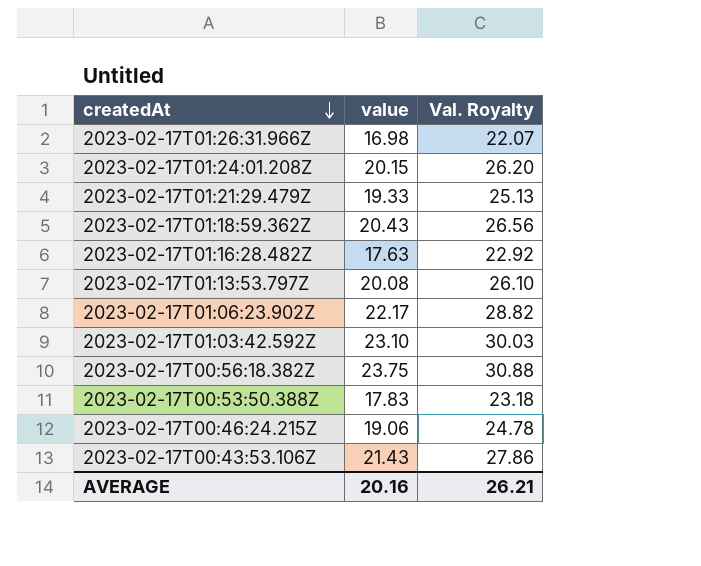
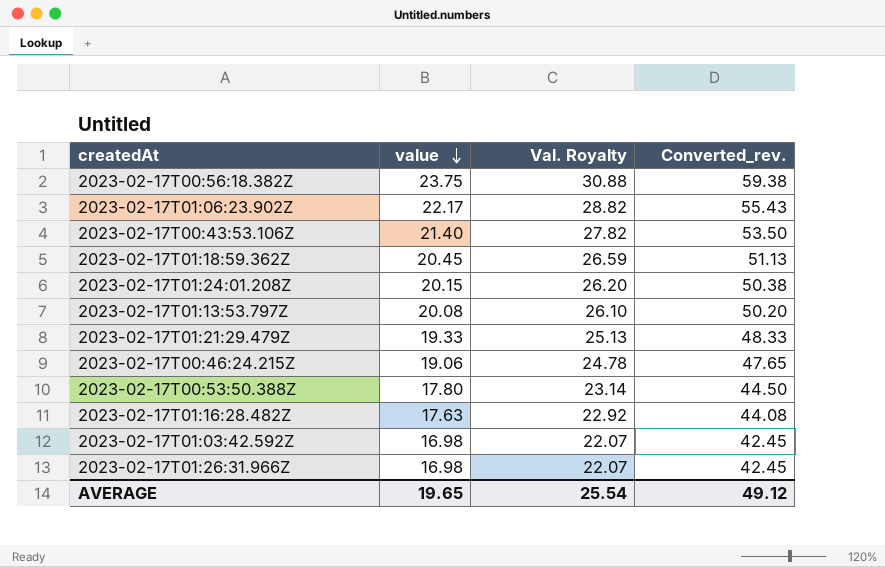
row order: createdAt descending -> value descending
column Converted_rev. | formula: none -> [value] * 2.5
2023-02-17T00:43:53.106Z | value: 21.43 -> 21.40
2023-02-17T00:43:53.106Z | Val. Royalty: 27.86 -> 27.82
2023-02-17T01:18:59.362Z | value: 20.43 -> 20.45
2023-02-17T01:18:59.362Z | Val. Royalty: 26.56 -> 26.59
2023-02-17T00:53:50.388Z | value: 17.83 -> 17.80
2023-02-17T00:53:50.388Z | Val. Royalty: 23.18 -> 23.14
2023-02-17T01:03:42.592Z | value: 23.10 -> 16.98
2023-02-17T01:03:42.592Z | Val. Royalty: 30.03 -> 22.07
AVERAGE | value: 20.16 -> 19.65
AVERAGE | Val. Royalty: 26.21 -> 25.54

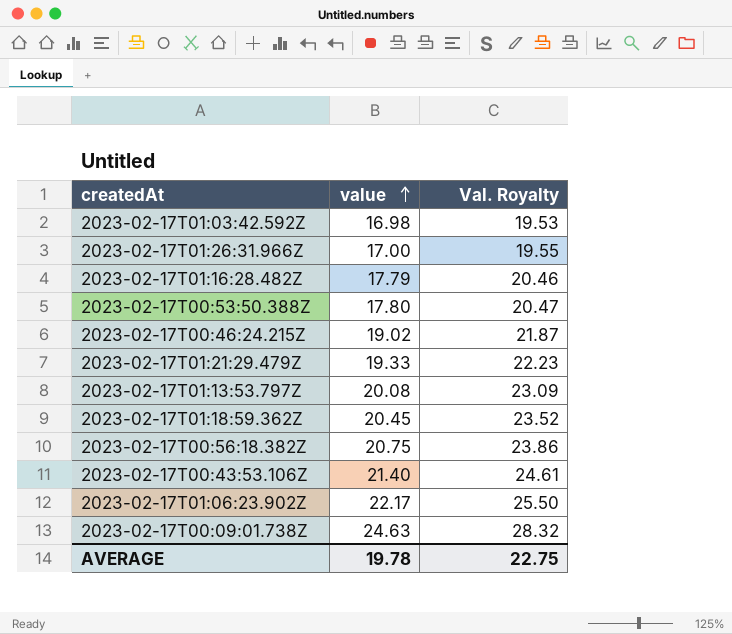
row order: value descending -> value ascending
column Converted_rev. | formula: [value] * 2.5 -> none
column Val. Royalty | formula: [value] * 1.3 -> [value] * 1.15
row 2023-02-17T01:24:01.208Z: 20.15 | 26.20 | 50.38 -> none
2023-02-17T01:26:31.966Z | value: 16.98 -> 17.00
2023-02-17T01:16:28.482Z | value: 17.63 -> 17.79
2023-02-17T00:46:24.215Z | value: 19.06 -> 19.02
2023-02-17T00:56:18.382Z | value: 23.75 -> 20.75
row 2023-02-17T00:09:01.738Z: none -> 24.63 | 28.32
AVERAGE | value: 19.65 -> 19.78
AVERAGE | Val. Royalty: 25.54 -> 22.75

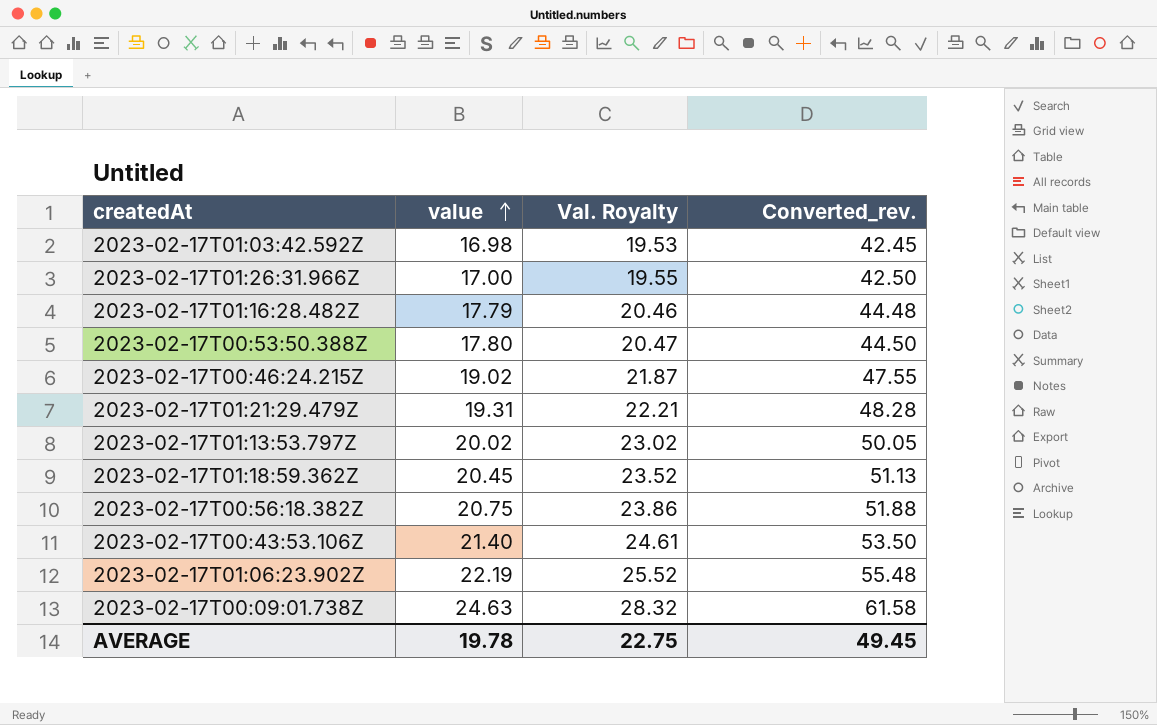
column Converted_rev. | formula: none -> [value] * 2.5
2023-02-17T01:21:29.479Z | value: 19.33 -> 19.31
2023-02-17T01:21:29.479Z | Val. Royalty: 22.23 -> 22.21
2023-02-17T01:13:53.797Z | value: 20.08 -> 20.02
2023-02-17T01:13:53.797Z | Val. Royalty: 23.09 -> 23.02
2023-02-17T01:06:23.902Z | value: 22.17 -> 22.19
2023-02-17T01:06:23.902Z | Val. Royalty: 25.50 -> 25.52

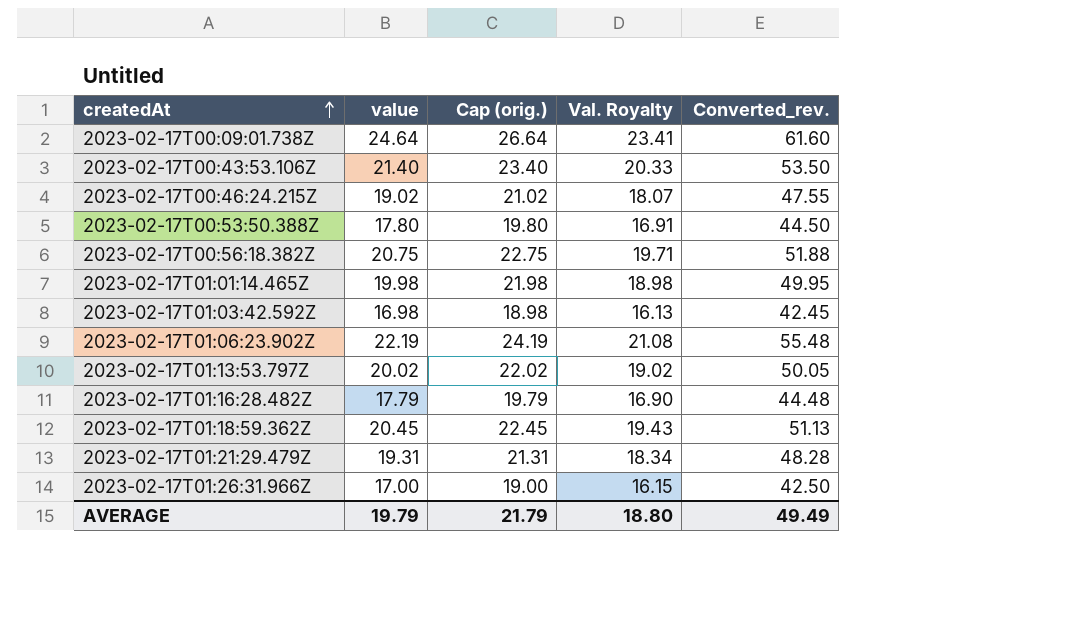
row order: value ascending -> createdAt ascending
column Cap (orig.) | formula: none -> [value] + 2
column Val. Royalty | formula: [value] * 1.15 -> [value] * 0.95
2023-02-17T00:09:01.738Z | value: 24.63 -> 24.64
2023-02-17T00:09:01.738Z | Converted_rev.: 61.58 -> 61.60
row 2023-02-17T01:01:14.465Z: none -> 19.98 | 21.98 | 18.98 | 49.95
AVERAGE | value: 19.78 -> 19.79
AVERAGE | Val. Royalty: 22.75 -> 18.80
AVERAGE | Converted_rev.: 49.45 -> 49.49

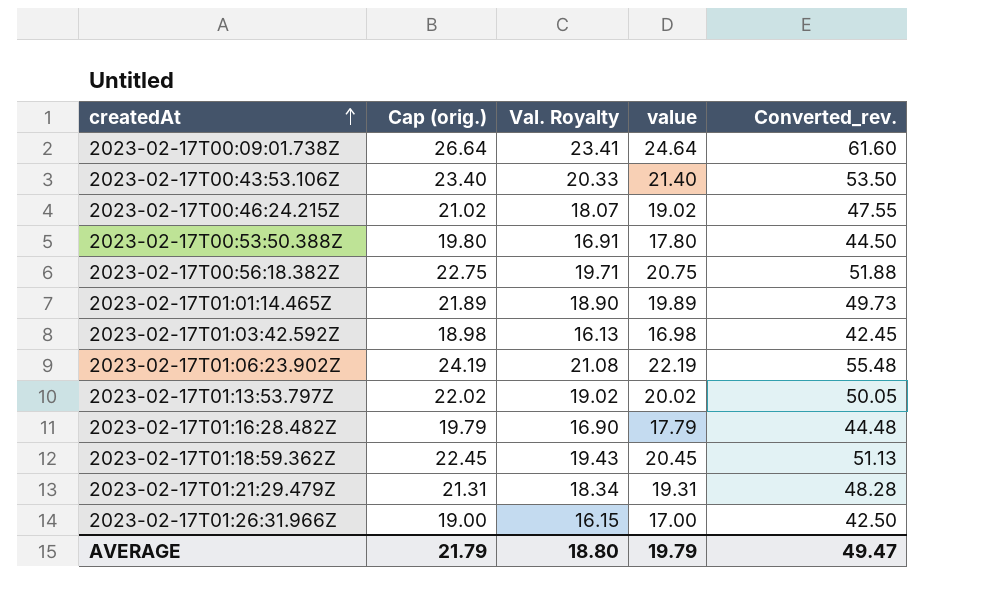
column value | position: 2 -> 4
2023-02-17T01:01:14.465Z | Cap (orig.): 21.98 -> 21.89
2023-02-17T01:01:14.465Z | Val. Royalty: 18.98 -> 18.90
2023-02-17T01:01:14.465Z | value: 19.98 -> 19.89
2023-02-17T01:01:14.465Z | Converted_rev.: 49.95 -> 49.73
AVERAGE | Converted_rev.: 49.49 -> 49.47

